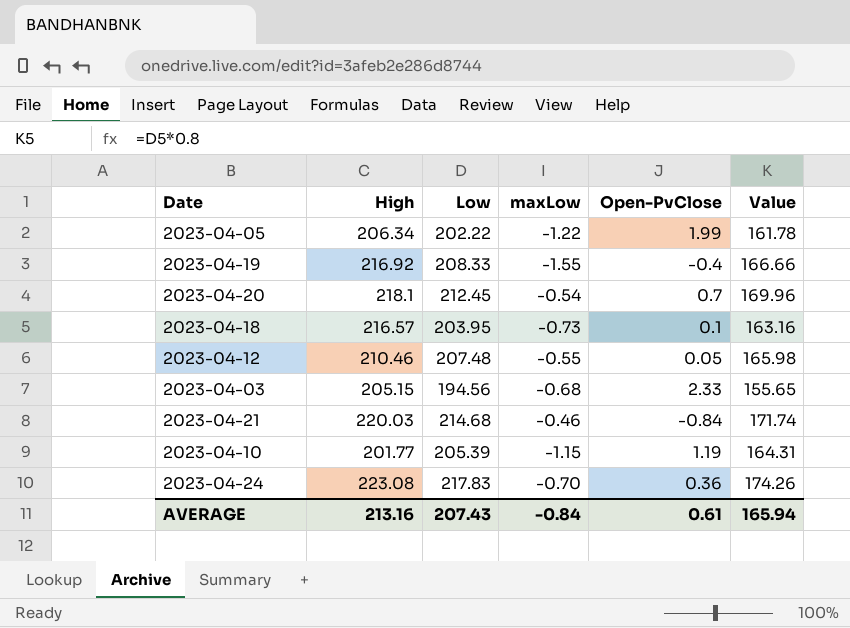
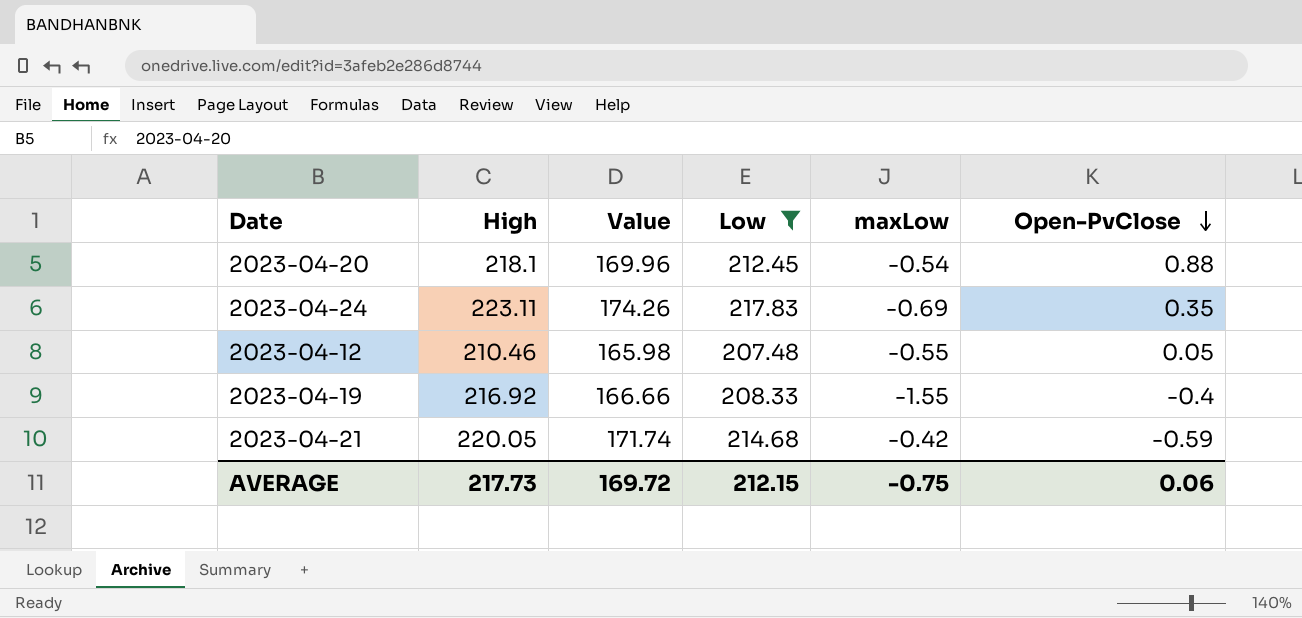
filter: none -> Low >= 207.48
row order: none -> Open-PvClose descending
column Value | position: 6 -> 3
2023-04-20 | Open-PvClose: 0.7 -> 0.88
2023-04-24 | High: 223.08 -> 223.11
2023-04-24 | maxLow: -0.70 -> -0.69
2023-04-24 | Open-PvClose: 0.36 -> 0.35
2023-04-21 | High: 220.03 -> 220.05
2023-04-21 | maxLow: -0.46 -> -0.42
2023-04-21 | Open-PvClose: -0.84 -> -0.59
AVERAGE | High: 213.16 -> 217.73
AVERAGE | Value: 165.94 -> 169.72
AVERAGE | Low: 207.43 -> 212.15
AVERAGE | maxLow: -0.84 -> -0.75
AVERAGE | Open-PvClose: 0.61 -> 0.06

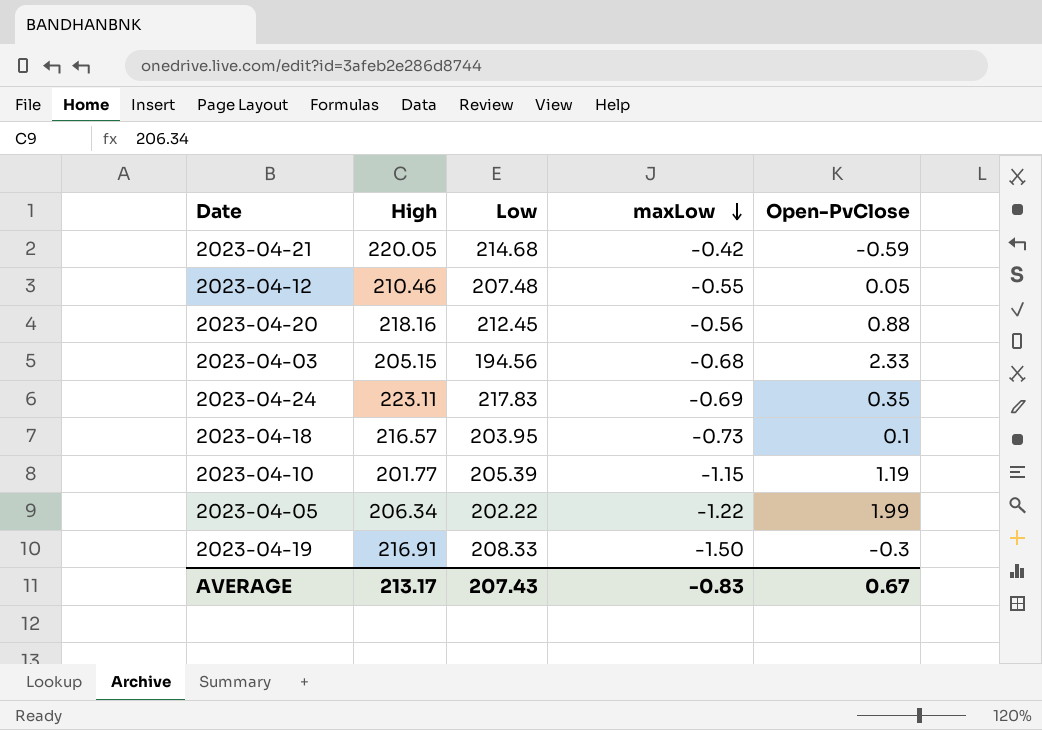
filter: Low >= 207.48 -> none
row order: Open-PvClose descending -> maxLow descending
column Value | formula: [Low] * 0.8 -> none
2023-04-20 | High: 218.1 -> 218.16
2023-04-20 | maxLow: -0.54 -> -0.56
2023-04-19 | High: 216.92 -> 216.91
2023-04-19 | maxLow: -1.55 -> -1.50
2023-04-19 | Open-PvClose: -0.4 -> -0.3
AVERAGE | High: 217.73 -> 213.17
AVERAGE | Low: 212.15 -> 207.43
AVERAGE | maxLow: -0.75 -> -0.83
AVERAGE | Open-PvClose: 0.06 -> 0.67

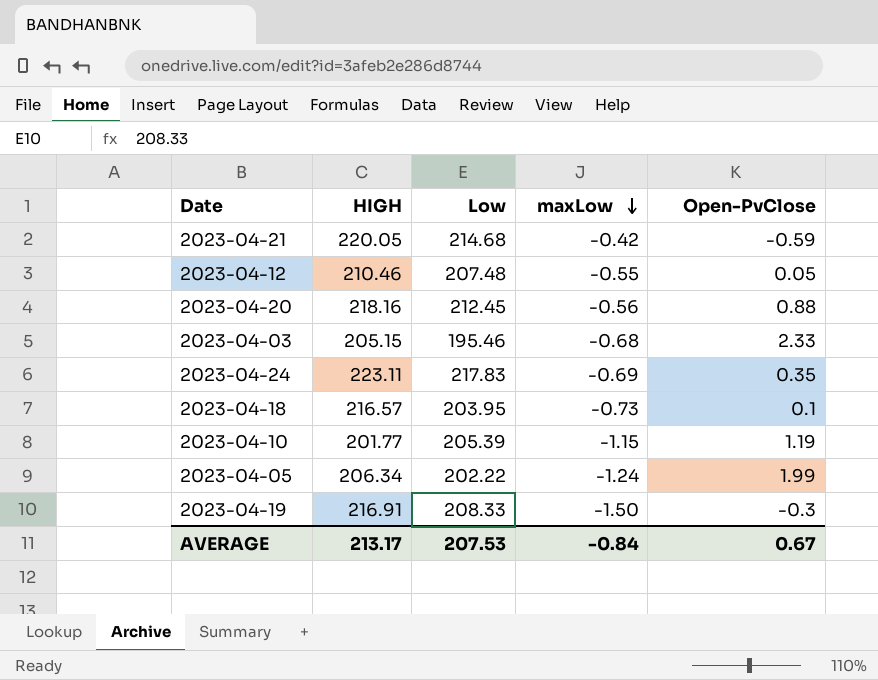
column name: High -> HIGH
2023-04-03 | Low: 194.56 -> 195.46
2023-04-05 | maxLow: -1.22 -> -1.24
AVERAGE | Low: 207.43 -> 207.53
AVERAGE | maxLow: -0.83 -> -0.84

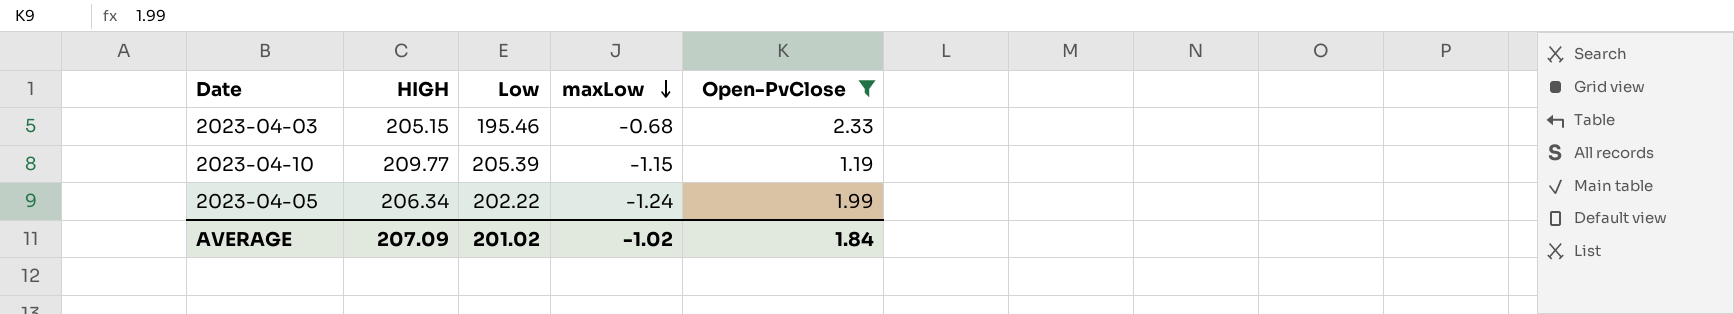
filter: none -> Open-PvClose >= 1.19
2023-04-10 | HIGH: 201.77 -> 209.77
AVERAGE | HIGH: 213.17 -> 207.09
AVERAGE | Low: 207.53 -> 201.02
AVERAGE | maxLow: -0.84 -> -1.02
AVERAGE | Open-PvClose: 0.67 -> 1.84

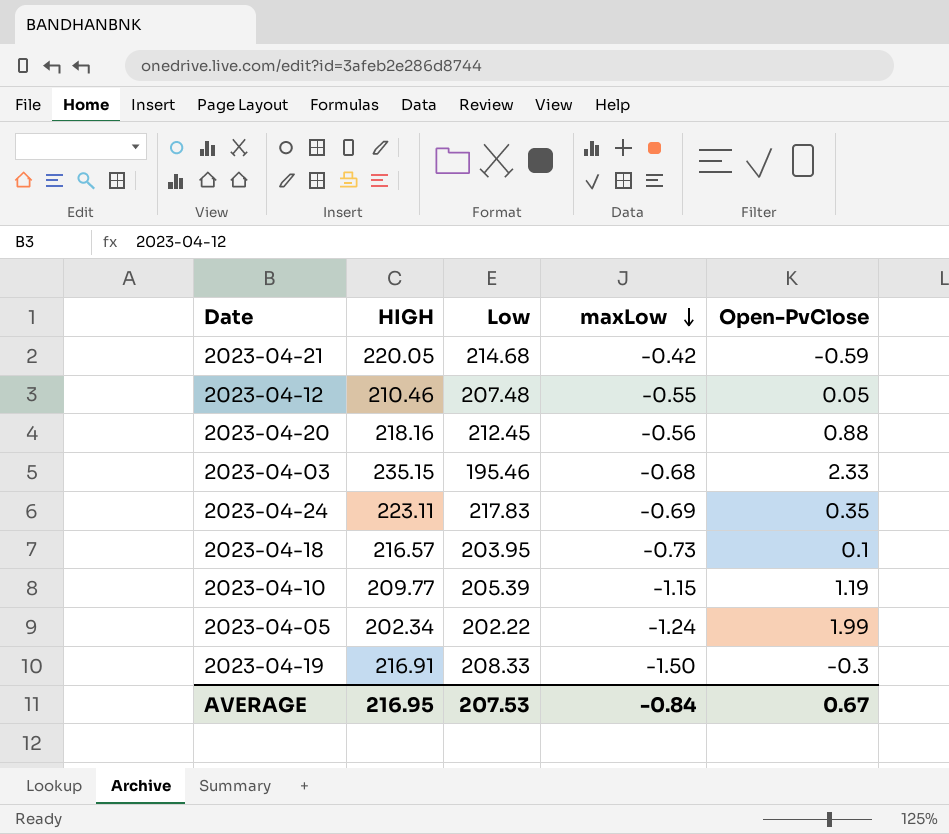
filter: Open-PvClose >= 1.19 -> none
2023-04-03 | HIGH: 205.15 -> 235.15
2023-04-05 | HIGH: 206.34 -> 202.34
AVERAGE | HIGH: 207.09 -> 216.95
AVERAGE | Low: 201.02 -> 207.53
AVERAGE | maxLow: -1.02 -> -0.84
AVERAGE | Open-PvClose: 1.84 -> 0.67

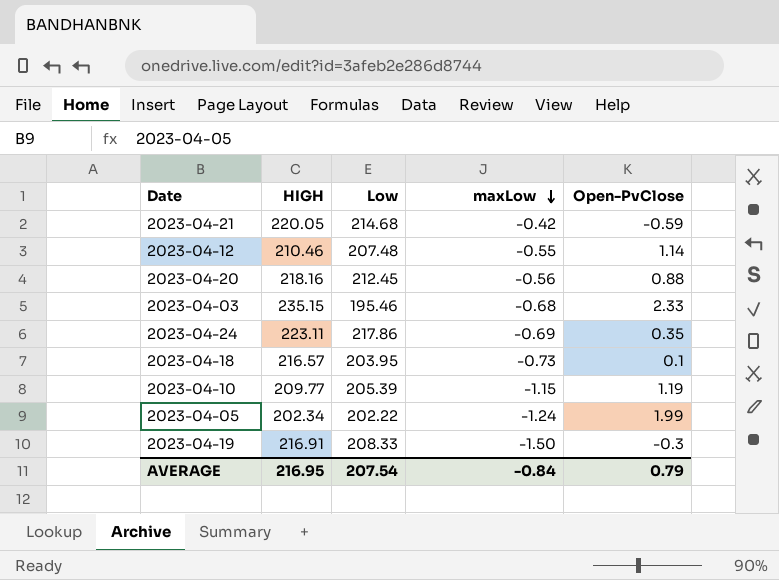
2023-04-12 | Open-PvClose: 0.05 -> 1.14
2023-04-24 | Low: 217.83 -> 217.86
AVERAGE | Low: 207.53 -> 207.54
AVERAGE | Open-PvClose: 0.67 -> 0.79

